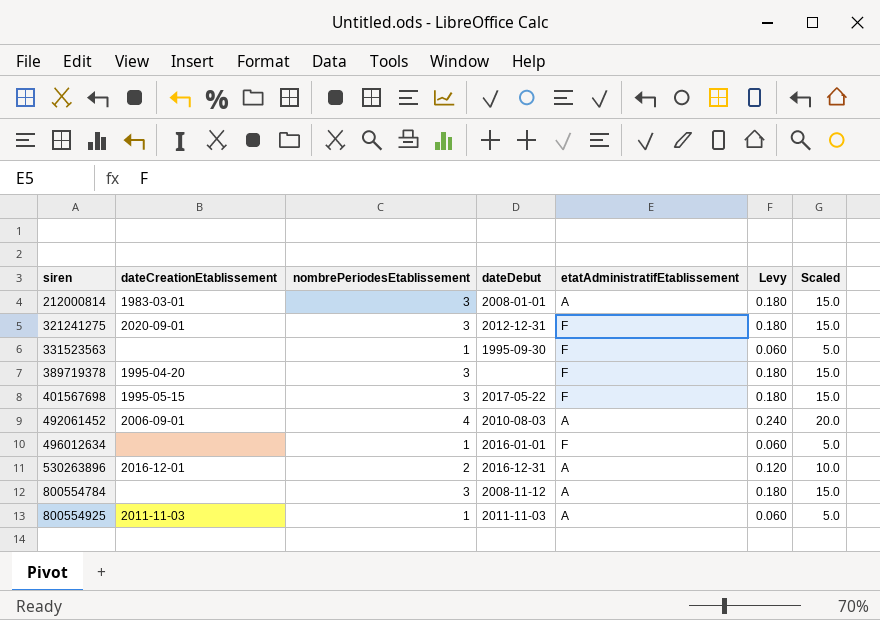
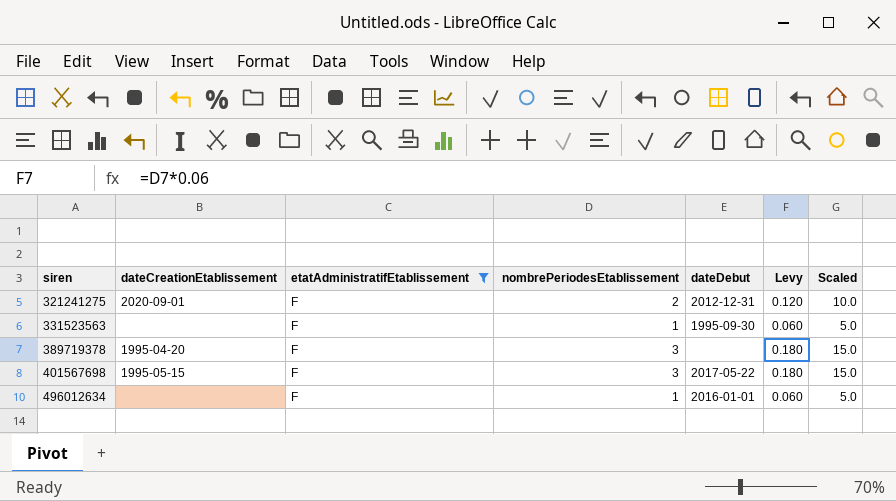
filter: none -> etatAdministratifEtablissement = F
column etatAdministratifEtablissement | position: 5 -> 3
321241275 | nombrePeriodesEtablissement: 3 -> 2
321241275 | Levy: 0.180 -> 0.120
321241275 | Scaled: 15.0 -> 10.0

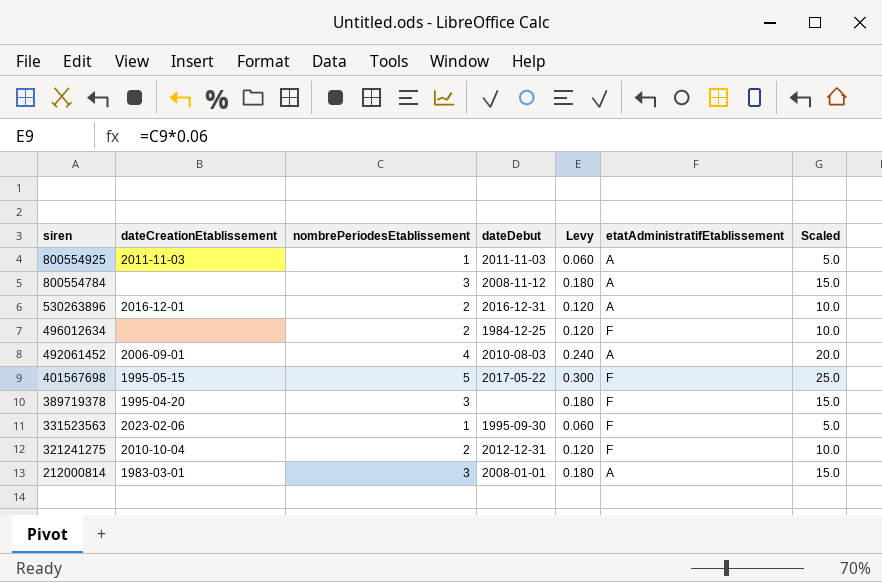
filter: etatAdministratifEtablissement = F -> none
row order: siren ascending -> siren descending
column etatAdministratifEtablissement | position: 3 -> 6
496012634 | nombrePeriodesEtablissement: 1 -> 2
496012634 | dateDebut: 2016-01-01 -> 1984-12-25
496012634 | Levy: 0.060 -> 0.120
496012634 | Scaled: 5.0 -> 10.0
401567698 | nombrePeriodesEtablissement: 3 -> 5
401567698 | Levy: 0.180 -> 0.300
401567698 | Scaled: 15.0 -> 25.0
331523563 | dateCreationEtablissement: none -> 2023-02-06
321241275 | dateCreationEtablissement: 2020-09-01 -> 2010-10-04

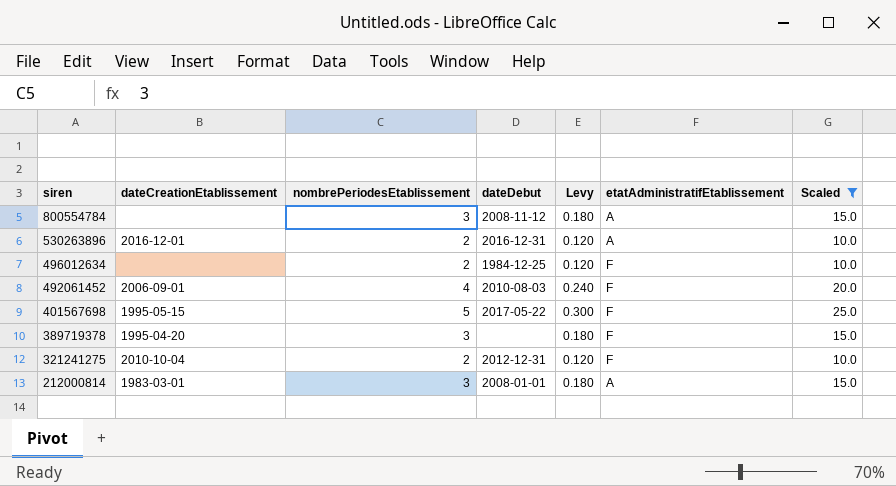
filter: none -> Scaled != 5.0
492061452 | etatAdministratifEtablissement: A -> F

